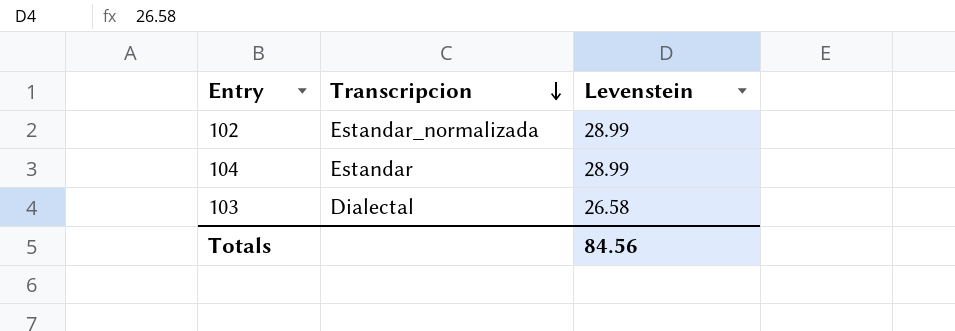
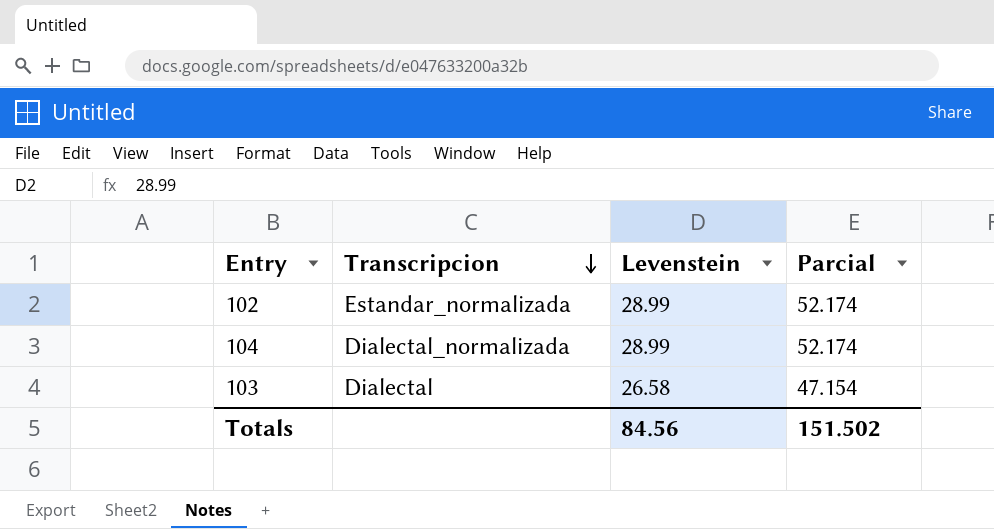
column Parcial | position: none -> 4
104 | Transcripcion: Estandar -> Dialectal_normalizada

